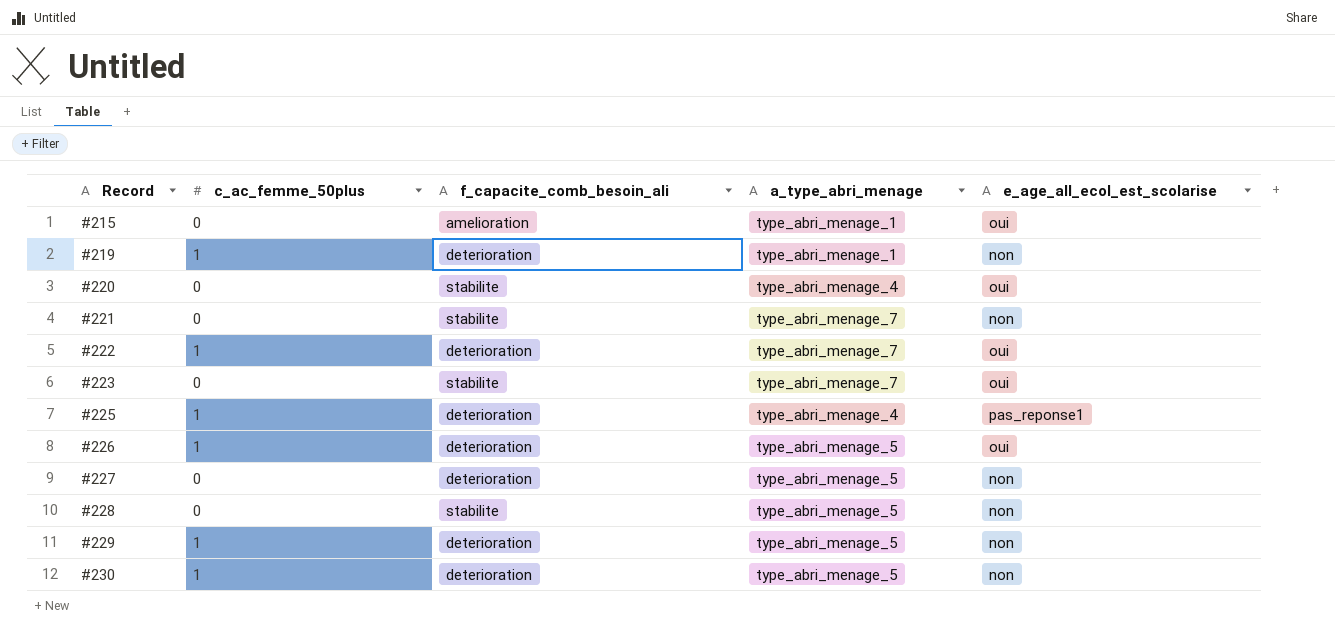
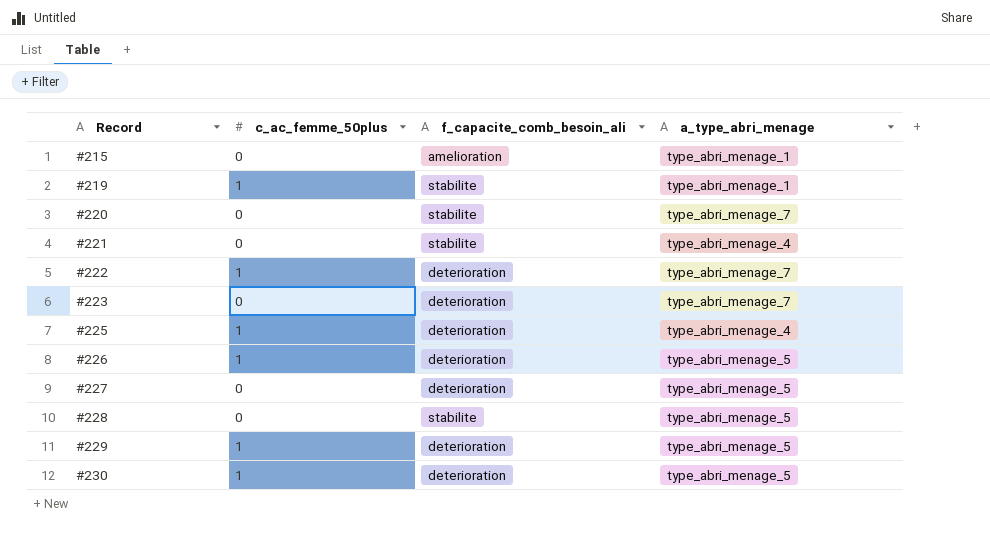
column e_age_all_ecol_est_scolarise | position: 5 -> none
#219 | f_capacite_comb_besoin_ali: deterioration -> stabilite
#220 | a_type_abri_menage: type_abri_menage_4 -> type_abri_menage_7
#221 | a_type_abri_menage: type_abri_menage_7 -> type_abri_menage_4
#223 | f_capacite_comb_besoin_ali: stabilite -> deterioration

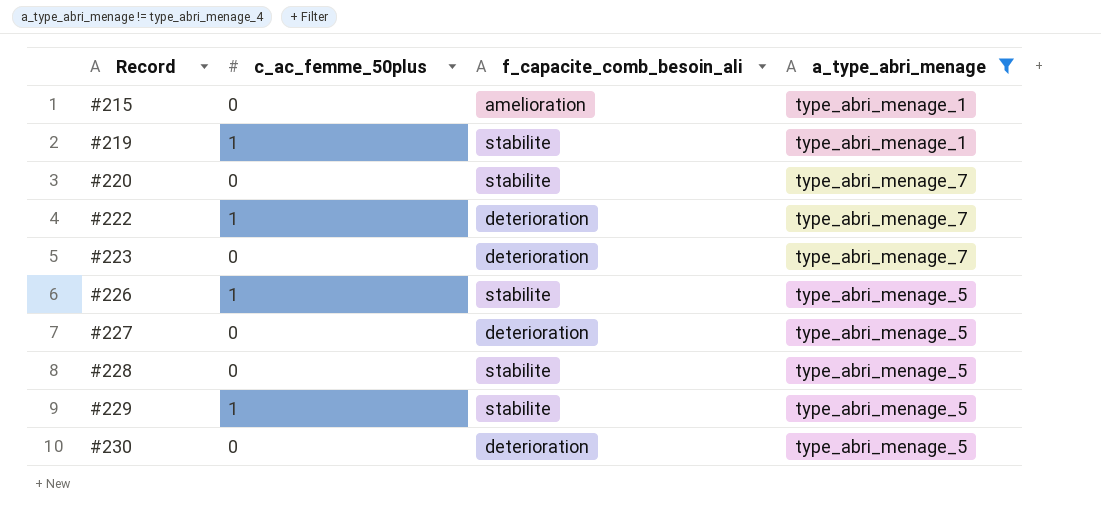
filter: none -> a_type_abri_menage != type_abri_menage_4
#226 | f_capacite_comb_besoin_ali: deterioration -> stabilite
#229 | f_capacite_comb_besoin_ali: deterioration -> stabilite
#230 | c_ac_femme_50plus: 1 -> 0

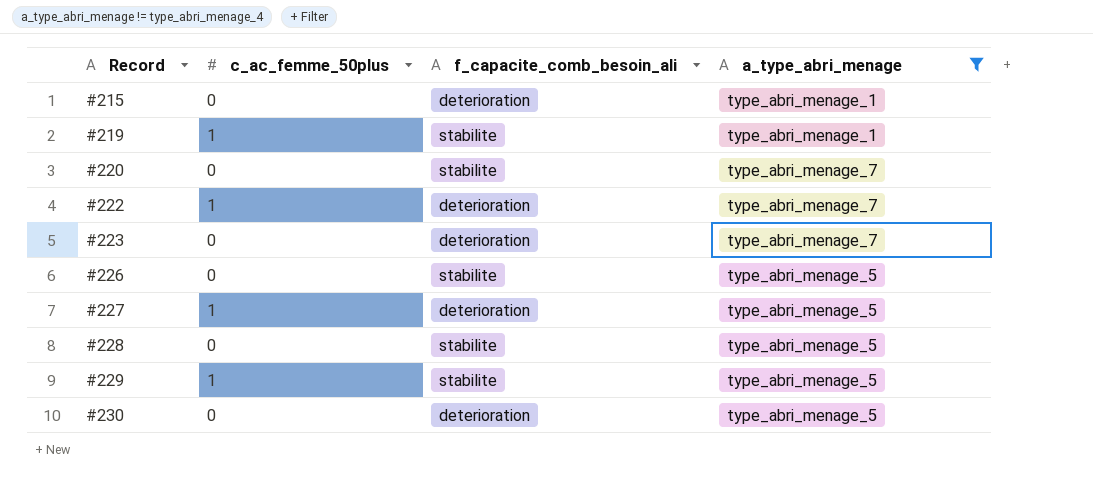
#215 | f_capacite_comb_besoin_ali: amelioration -> deterioration
#226 | c_ac_femme_50plus: 1 -> 0
#227 | c_ac_femme_50plus: 0 -> 1

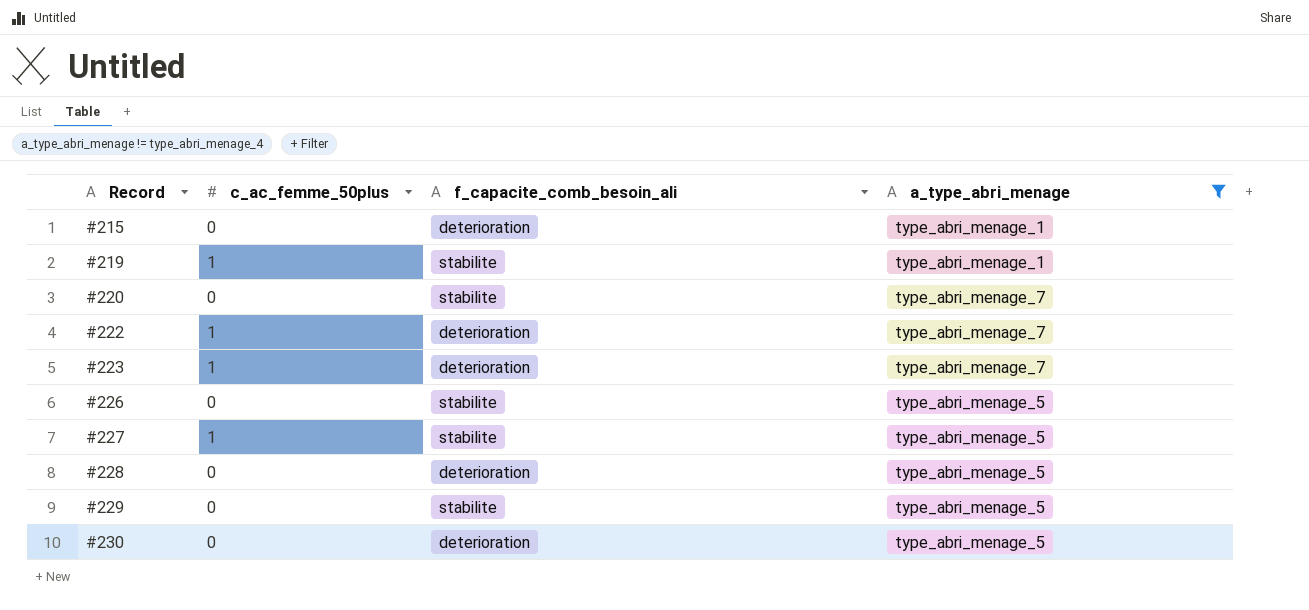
#223 | c_ac_femme_50plus: 0 -> 1
#227 | f_capacite_comb_besoin_ali: deterioration -> stabilite
#228 | f_capacite_comb_besoin_ali: stabilite -> deterioration
#229 | c_ac_femme_50plus: 1 -> 0

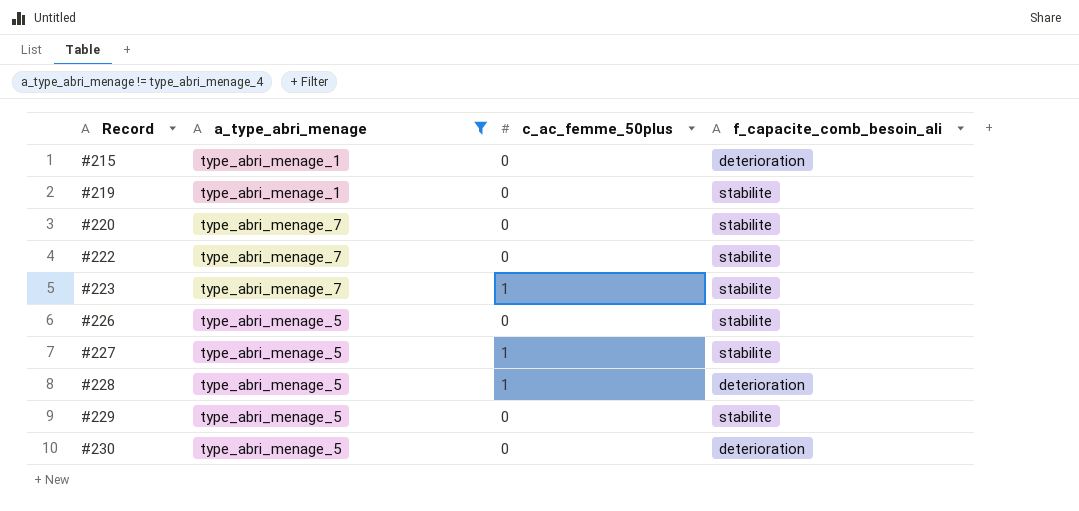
column a_type_abri_menage | position: 4 -> 2
#219 | c_ac_femme_50plus: 1 -> 0
#222 | c_ac_femme_50plus: 1 -> 0
#222 | f_capacite_comb_besoin_ali: deterioration -> stabilite
#223 | f_capacite_comb_besoin_ali: deterioration -> stabilite
#228 | c_ac_femme_50plus: 0 -> 1

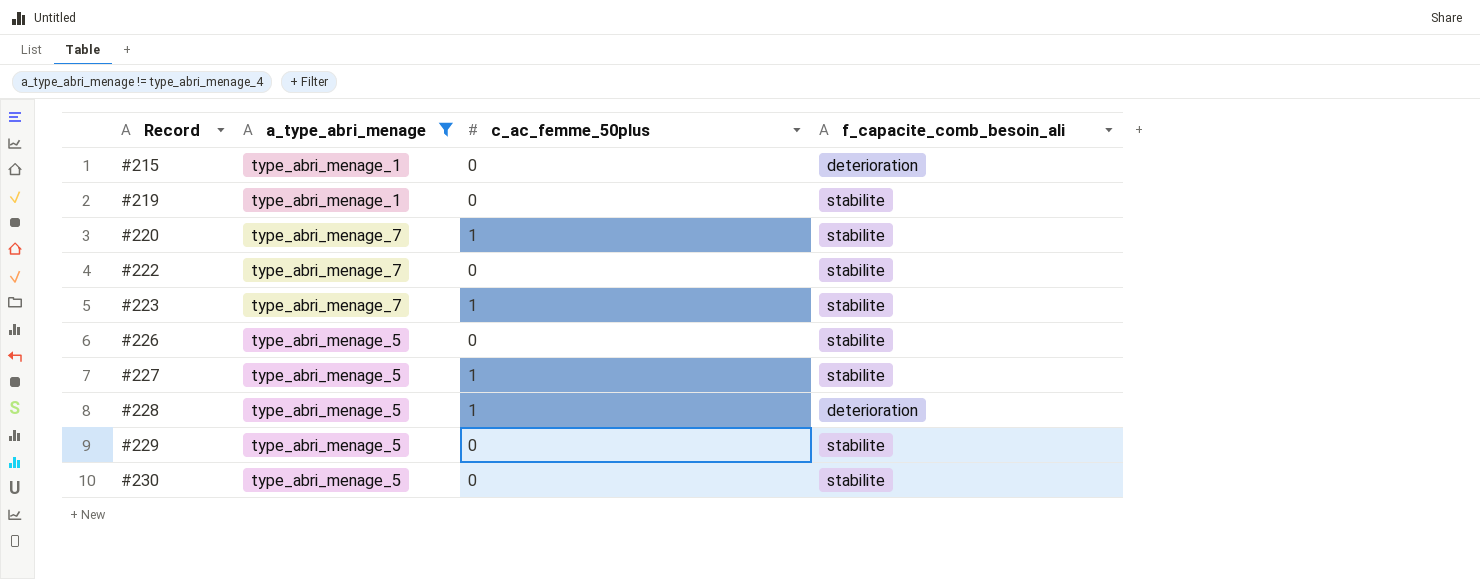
#220 | c_ac_femme_50plus: 0 -> 1
#230 | f_capacite_comb_besoin_ali: deterioration -> stabilite

